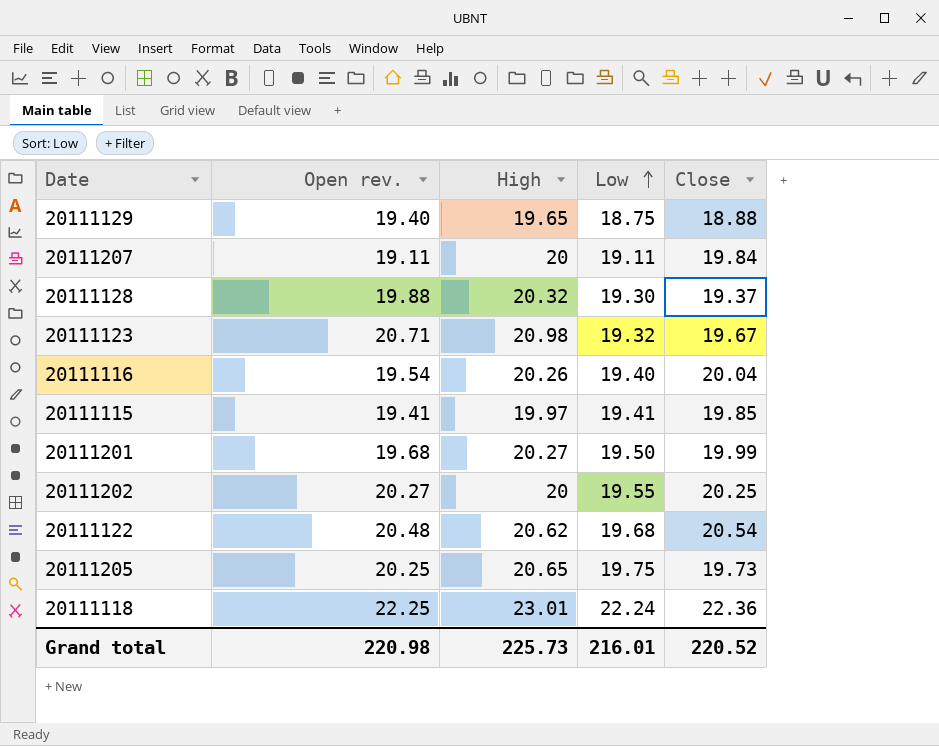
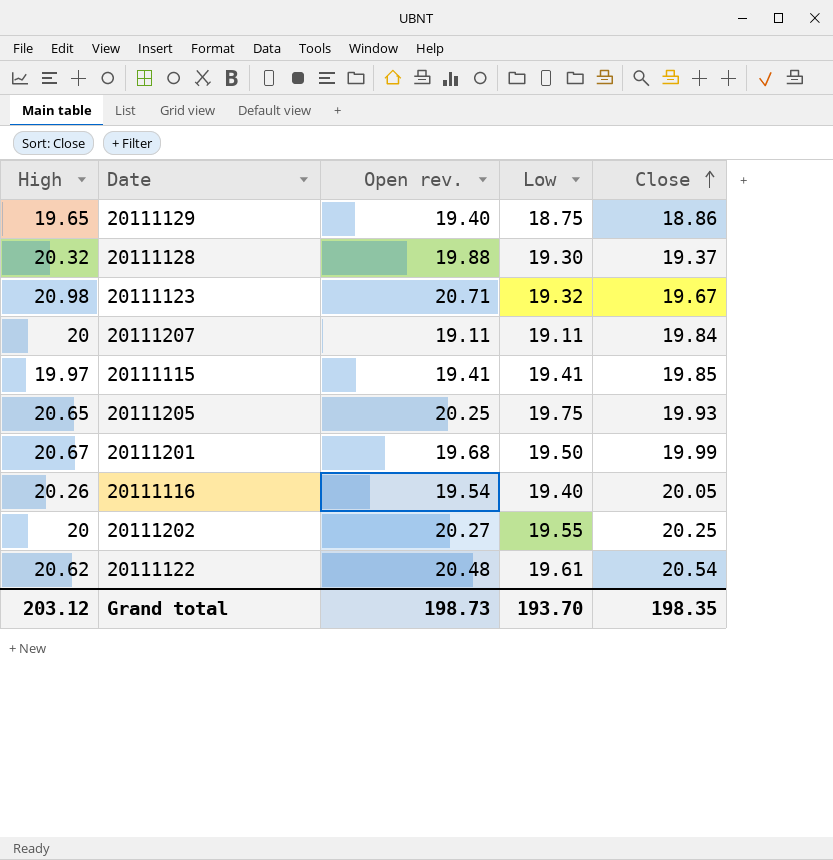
row order: Low ascending -> Close ascending
column High | position: 3 -> 1
row 20111118: 22.25 | 23.01 | 22.24 | 22.36 -> none
20111129 | Close: 18.88 -> 18.86
20111205 | Close: 19.73 -> 19.93
20111201 | High: 20.27 -> 20.67
20111116 | Close: 20.04 -> 20.05
20111122 | Low: 19.68 -> 19.61
Grand total | High: 225.73 -> 203.12
Grand total | Open rev.: 220.98 -> 198.73
Grand total | Low: 216.01 -> 193.70
Grand total | Close: 220.52 -> 198.35

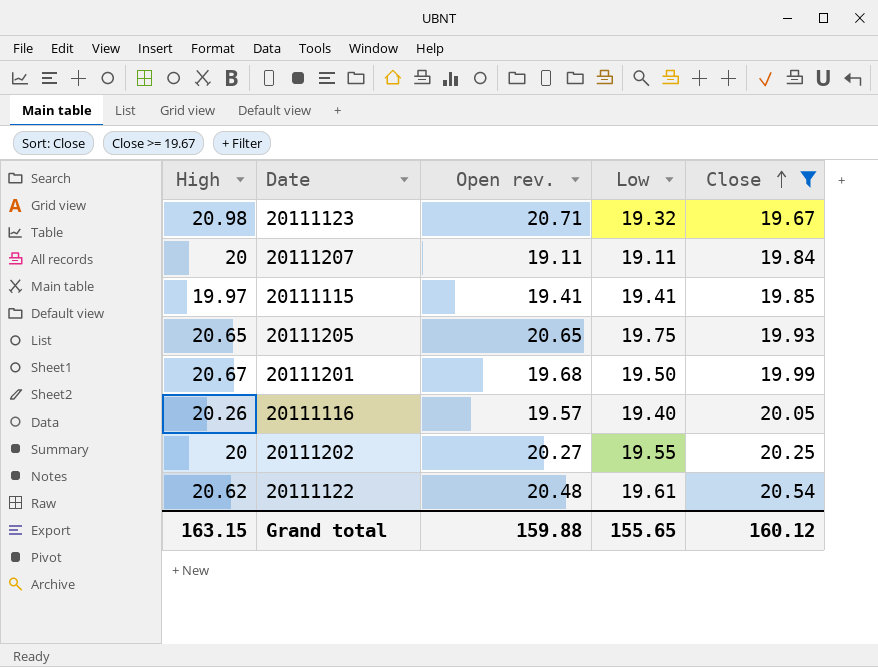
filter: none -> Close >= 19.67
20111205 | Open rev.: 20.25 -> 20.65
20111116 | Open rev.: 19.54 -> 19.57
Grand total | High: 203.12 -> 163.15
Grand total | Open rev.: 198.73 -> 159.88
Grand total | Low: 193.70 -> 155.65
Grand total | Close: 198.35 -> 160.12

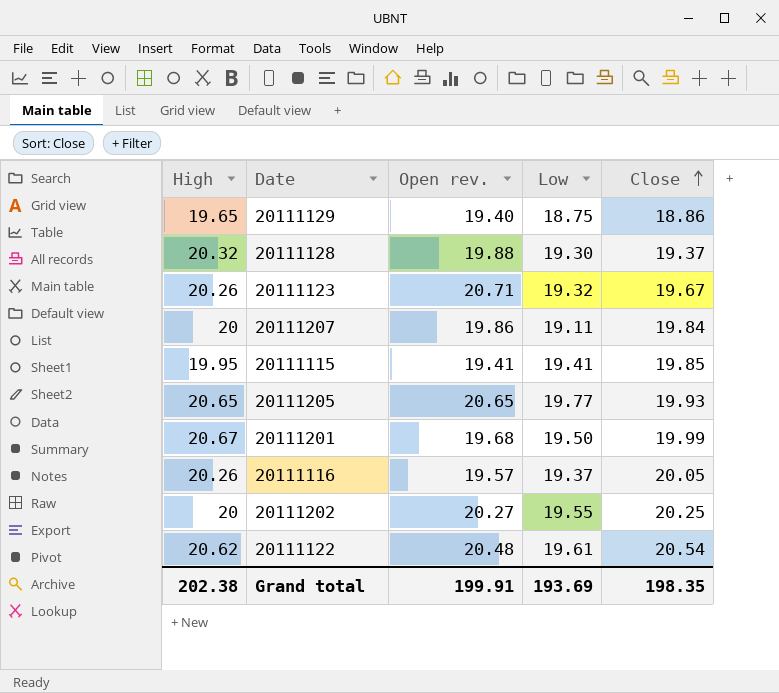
filter: Close >= 19.67 -> none
20111123 | High: 20.98 -> 20.26
20111207 | Open rev.: 19.11 -> 19.86
20111115 | High: 19.97 -> 19.95
20111205 | Low: 19.75 -> 19.77
20111116 | Low: 19.40 -> 19.37
Grand total | High: 163.15 -> 202.38
Grand total | Open rev.: 159.88 -> 199.91
Grand total | Low: 155.65 -> 193.69
Grand total | Close: 160.12 -> 198.35

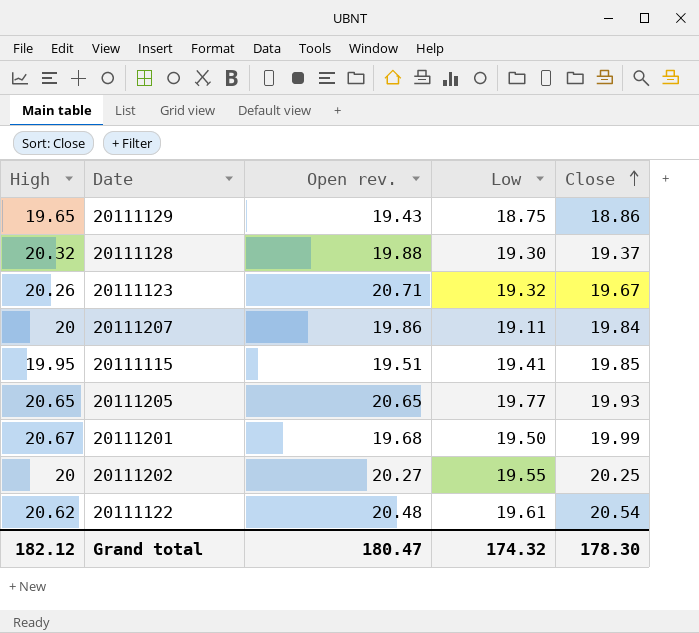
row 20111116: 20.26 | 19.57 | 19.37 | 20.05 -> none
20111129 | Open rev.: 19.40 -> 19.43
20111115 | Open rev.: 19.41 -> 19.51
Grand total | High: 202.38 -> 182.12
Grand total | Open rev.: 199.91 -> 180.47
Grand total | Low: 193.69 -> 174.32
Grand total | Close: 198.35 -> 178.30

